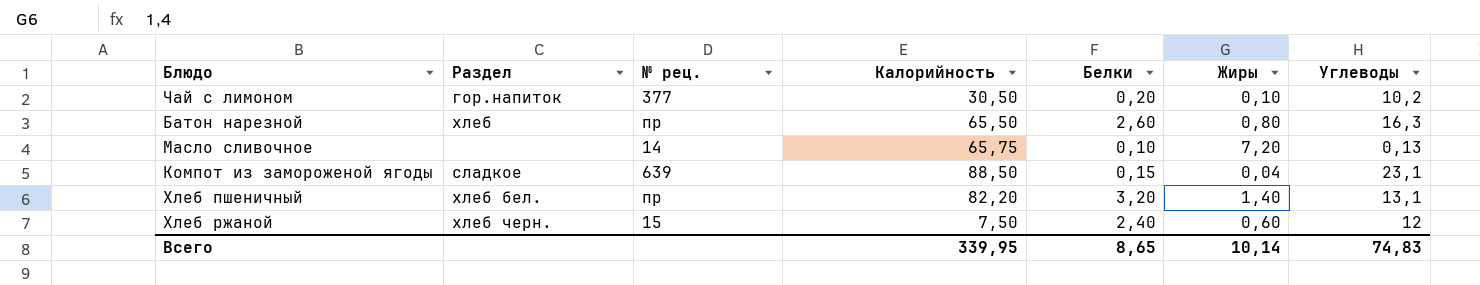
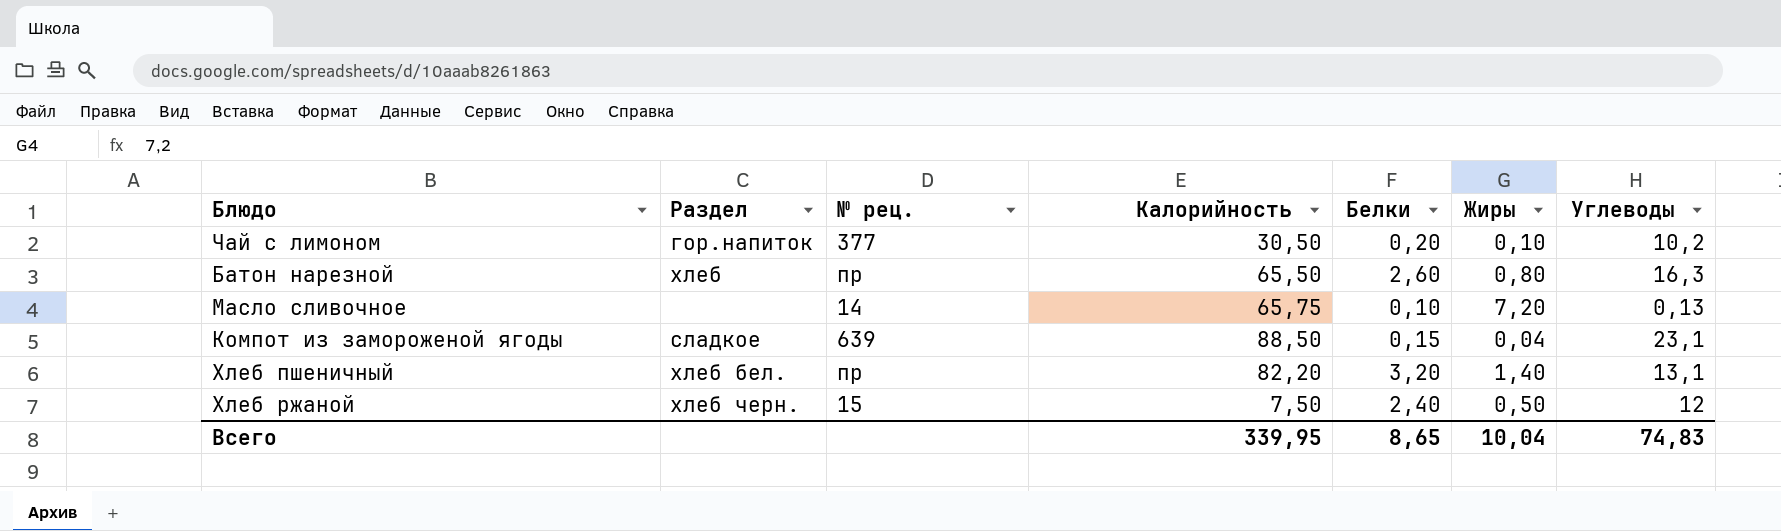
Хлеб ржаной | Жиры: 0,60 -> 0,50
Всего | Жиры: 10,14 -> 10,04

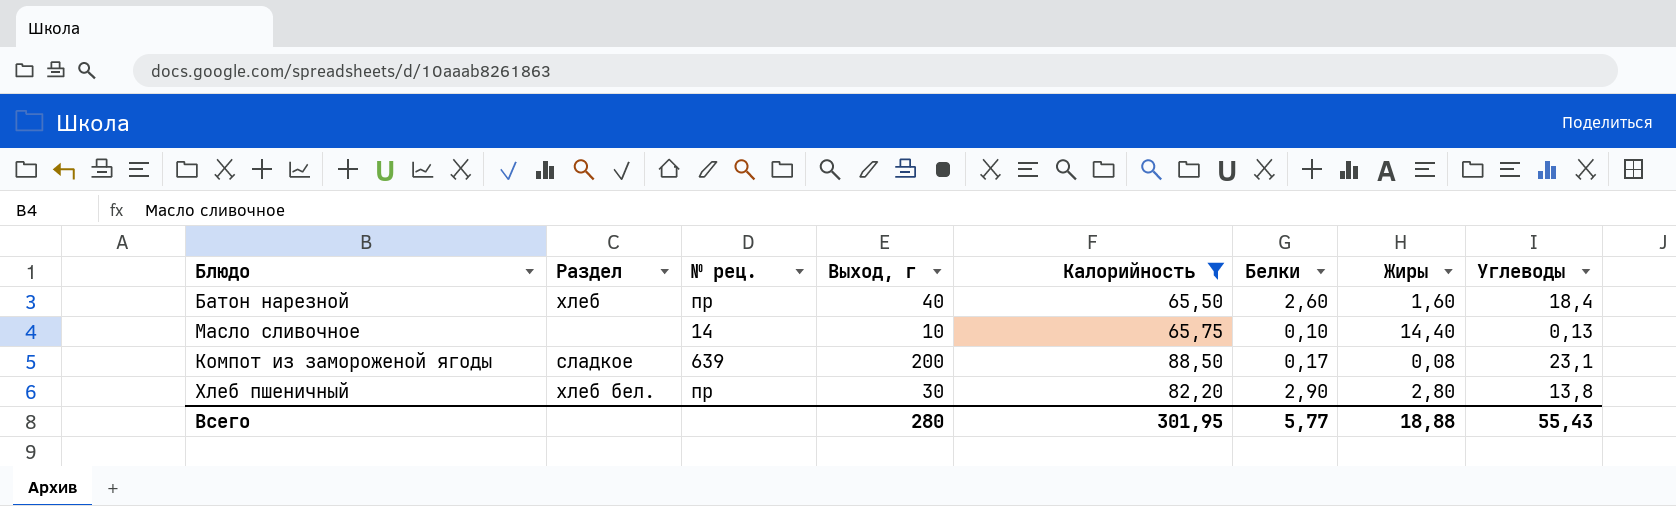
filter: none -> Калорийность >= 65,50
column Выход, г | position: none -> 4
Батон нарезной | Жиры: 0,80 -> 1,60
Батон нарезной | Углеводы: 16,3 -> 18,4
Масло сливочное | Жиры: 7,20 -> 14,40
Компот из замороженой ягоды | Белки: 0,15 -> 0,17
Компот из замороженой ягоды | Жиры: 0,04 -> 0,08
Хлеб пшеничный | Белки: 3,20 -> 2,90
Хлеб пшеничный | Жиры: 1,40 -> 2,80
Хлеб пшеничный | Углеводы: 13,1 -> 13,8
Всего | Калорийность: 339,95 -> 301,95
Всего | Белки: 8,65 -> 5,77
Всего | Жиры: 10,04 -> 18,88
Всего | Углеводы: 74,83 -> 55,43

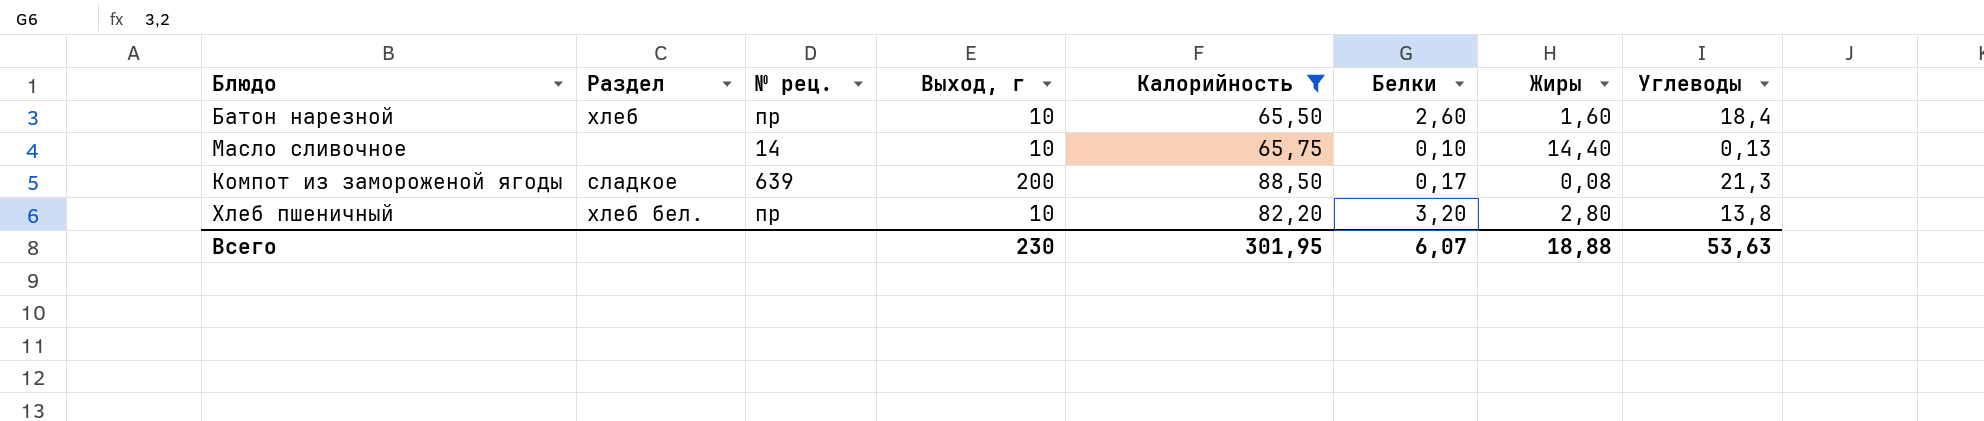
Батон нарезной | Выход, г: 40 -> 10
Компот из замороженой ягоды | Углеводы: 23,1 -> 21,3
Хлеб пшеничный | Выход, г: 30 -> 10
Хлеб пшеничный | Белки: 2,90 -> 3,20
Всего | Выход, г: 280 -> 230
Всего | Белки: 5,77 -> 6,07
Всего | Углеводы: 55,43 -> 53,63

